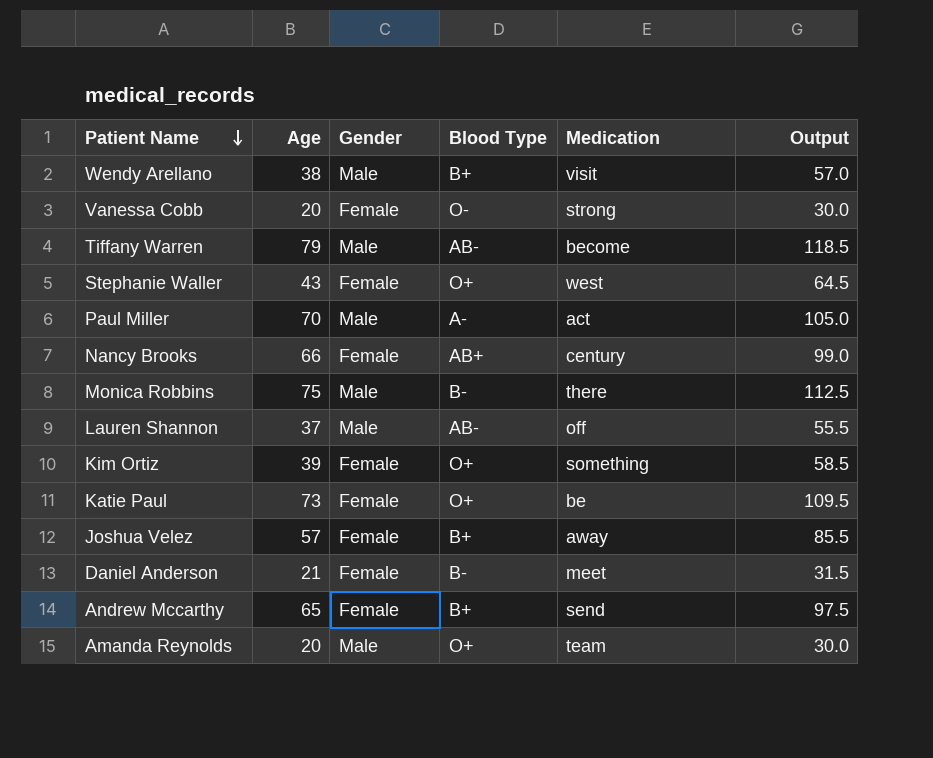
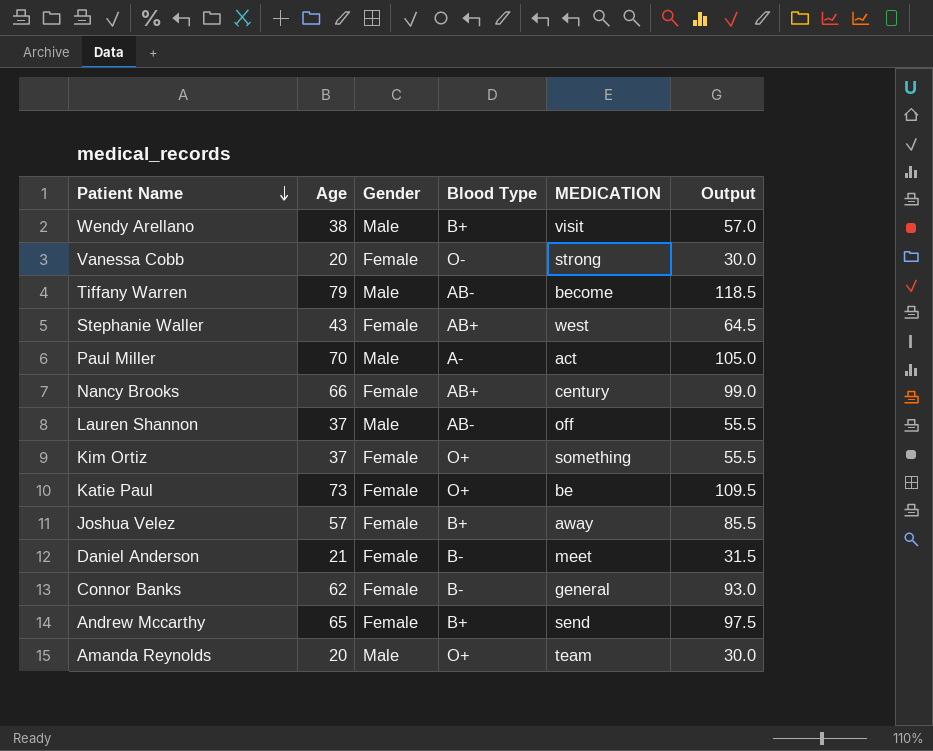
column name: Medication -> MEDICATION
row Monica Robbins: 75 | Male | B- | there | 112.5 -> none
Stephanie Waller | Blood Type: O+ -> AB+
Kim Ortiz | Age: 39 -> 37
Kim Ortiz | Output: 58.5 -> 55.5
row Connor Banks: none -> 62 | Female | B- | general | 93.0

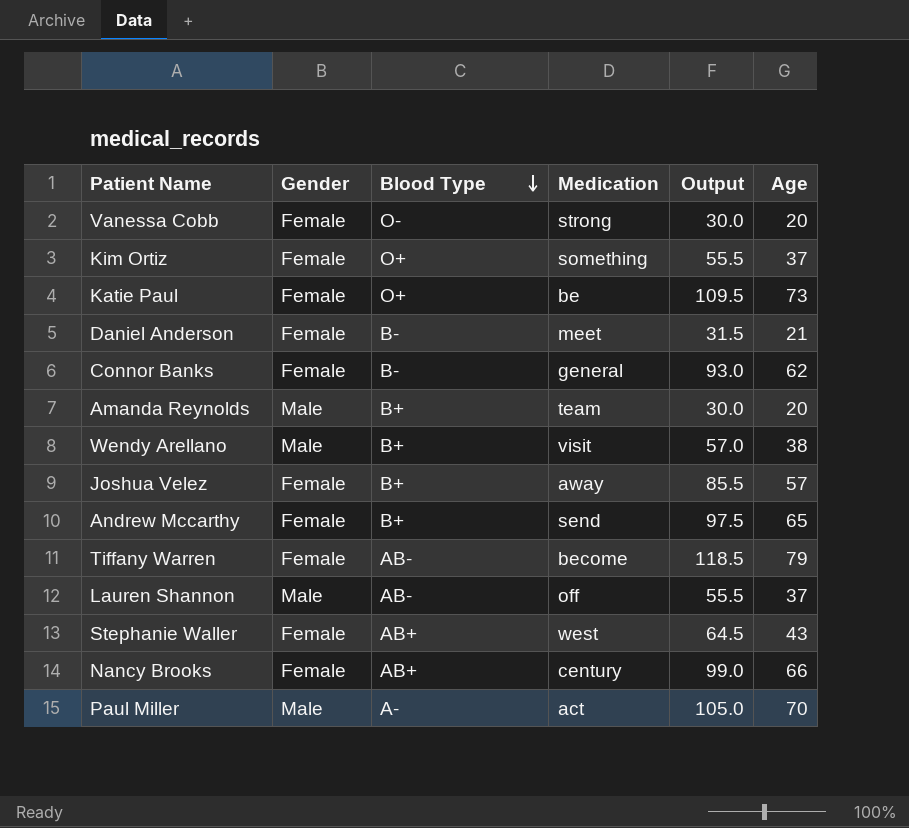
row order: Patient Name descending -> Blood Type descending
column name: MEDICATION -> Medication
column Age | position: 2 -> 6
Amanda Reynolds | Blood Type: O+ -> B+
Tiffany Warren | Gender: Male -> Female

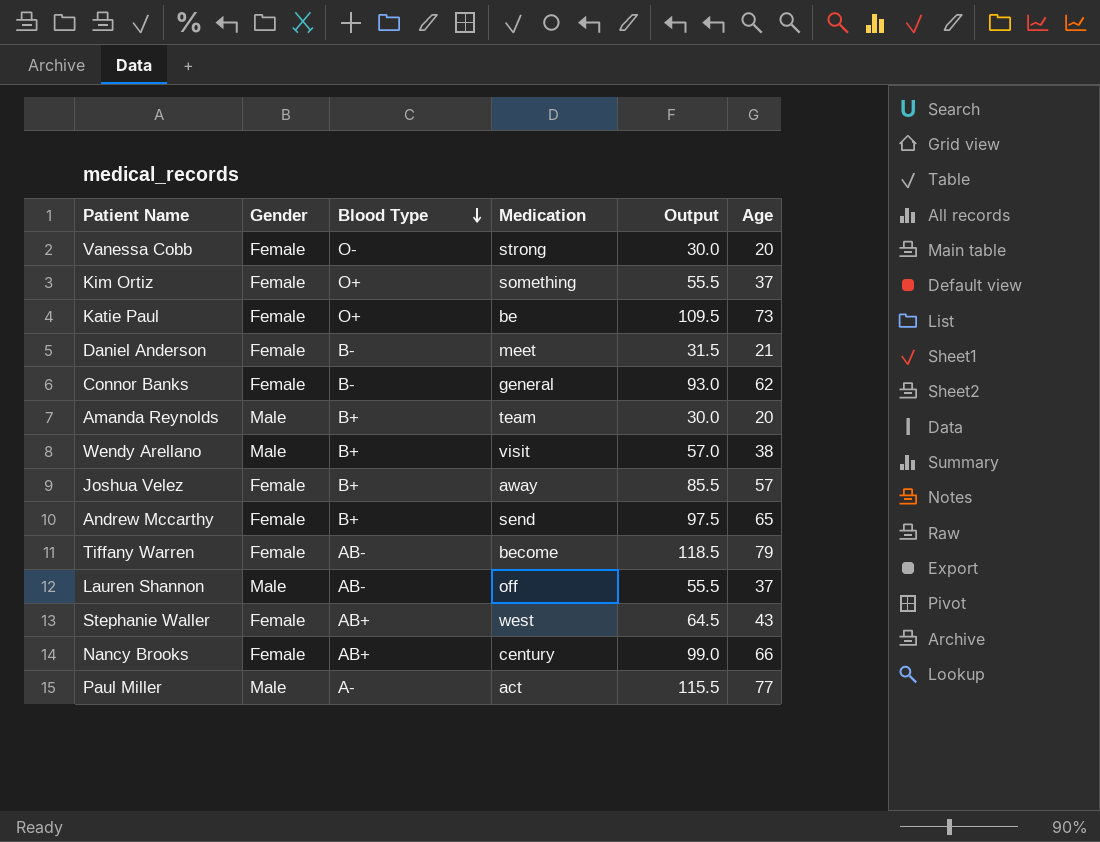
Paul Miller | Output: 105.0 -> 115.5
Paul Miller | Age: 70 -> 77

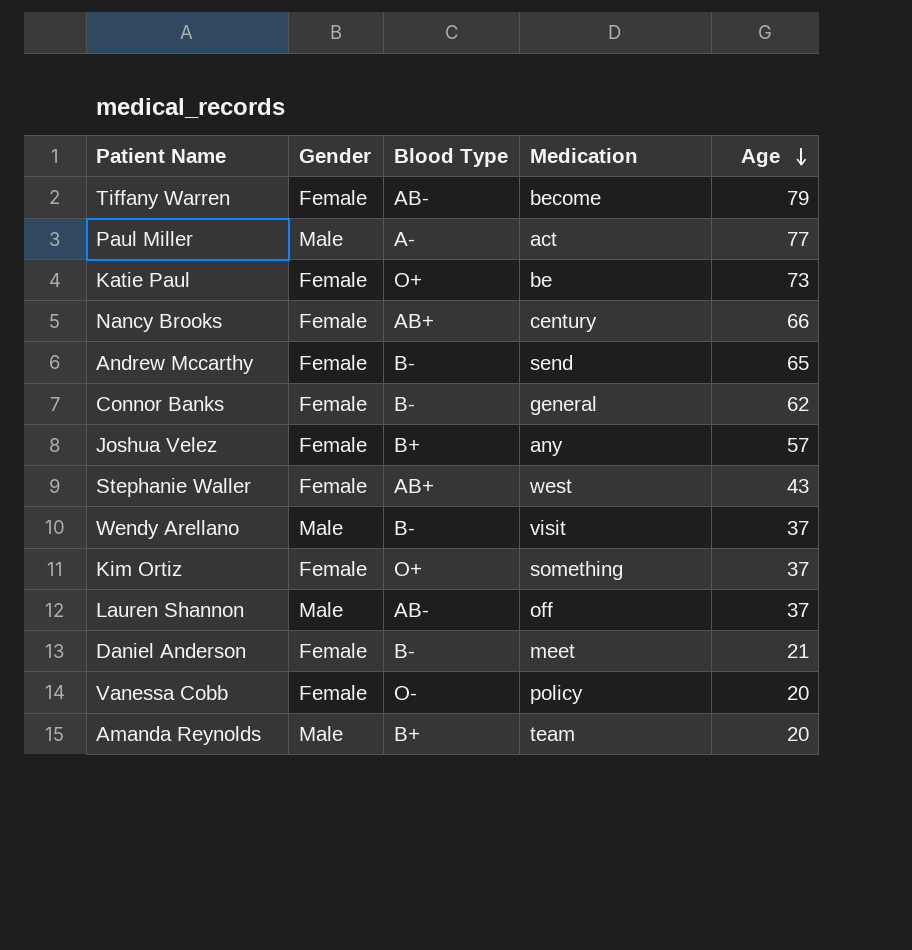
row order: Blood Type descending -> Age descending
column Output | formula: [Age] * 1.5 -> none
Andrew Mccarthy | Blood Type: B+ -> B-
Joshua Velez | Medication: away -> any
Wendy Arellano | Blood Type: B+ -> B-
Wendy Arellano | Age: 38 -> 37
Vanessa Cobb | Medication: strong -> policy

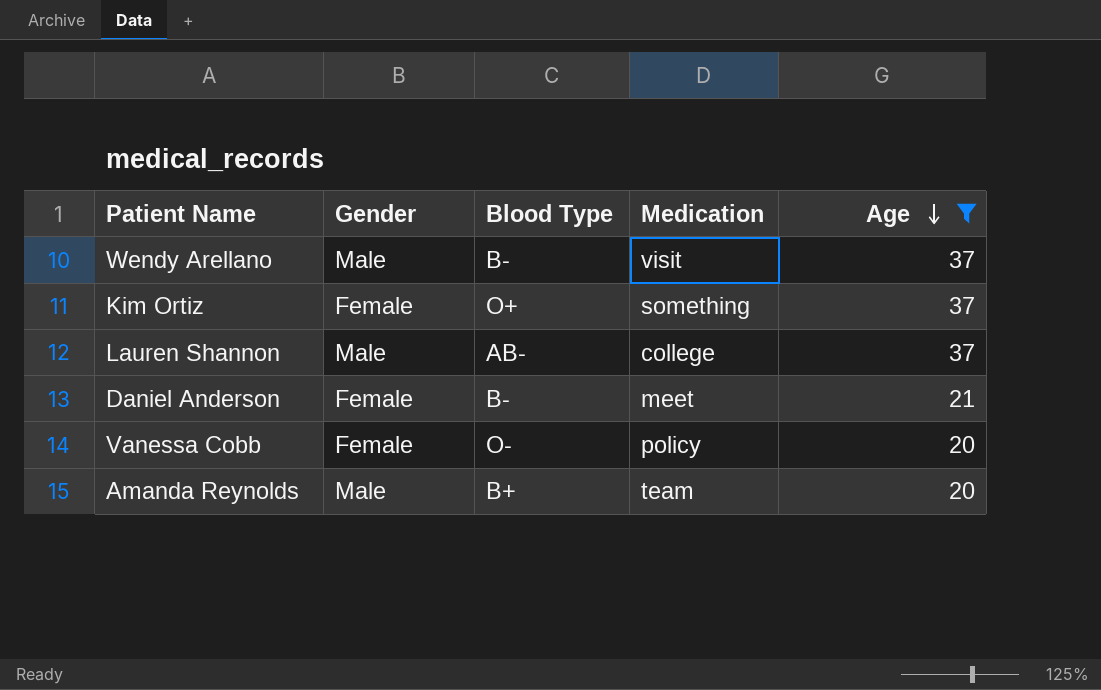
filter: none -> Age <= 37
Lauren Shannon | Medication: off -> college

